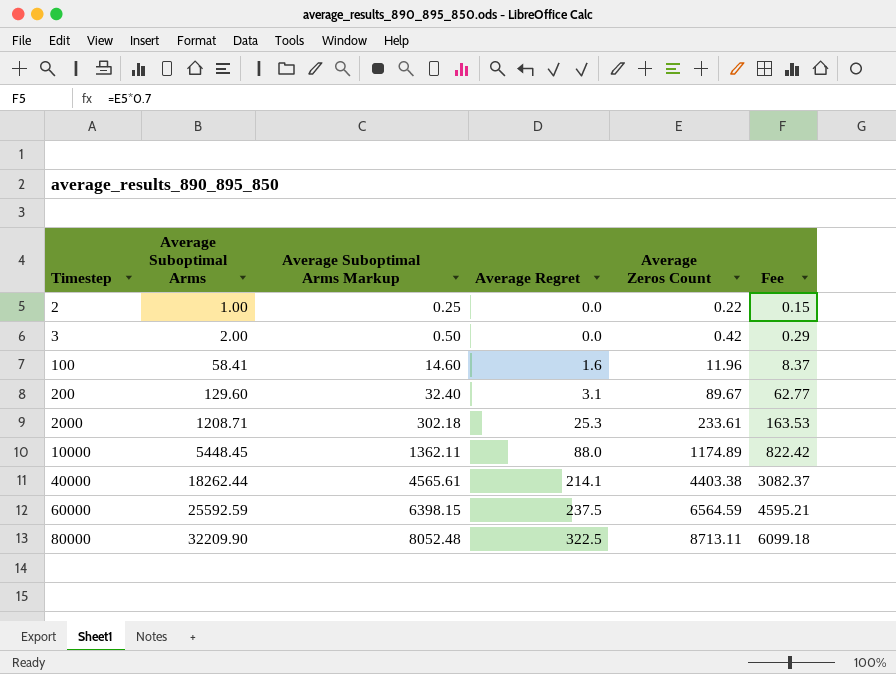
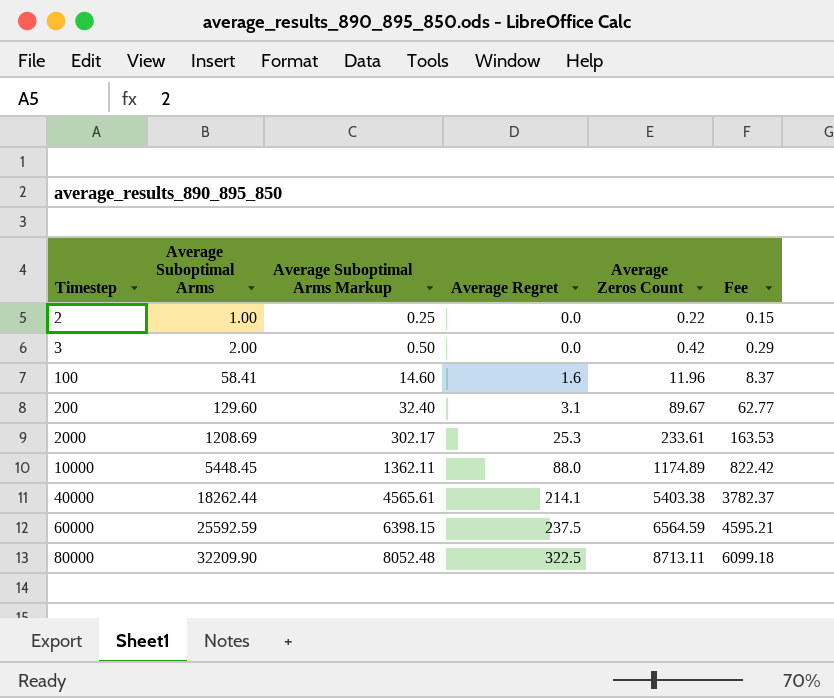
2000 | Average Suboptimal Arms: 1208.71 -> 1208.69
2000 | Average Suboptimal Arms Markup: 302.18 -> 302.17
40000 | Average Zeros Count: 4403.38 -> 5403.38
40000 | Fee: 3082.37 -> 3782.37

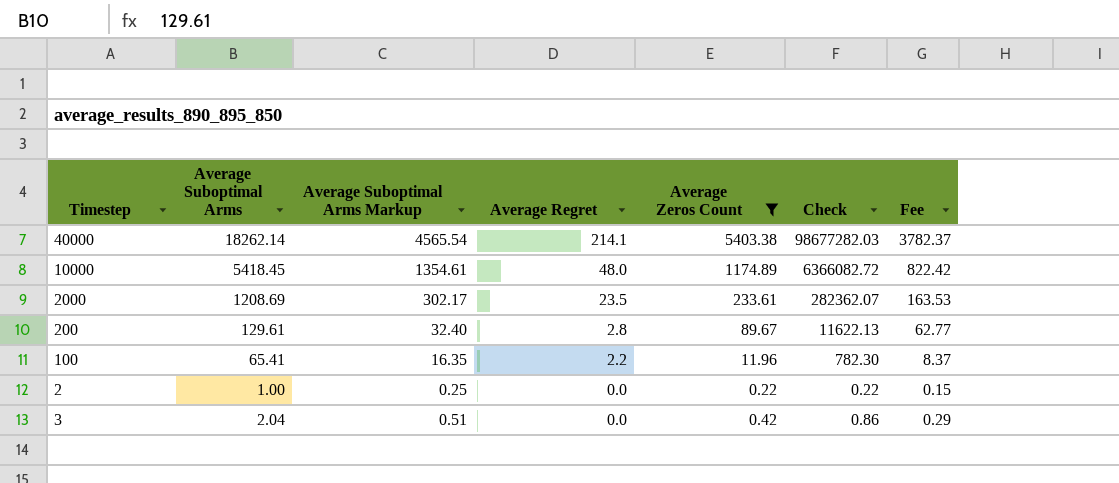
filter: none -> Average Zeros Count <= 5403.38
row order: Timestep ascending -> Average Regret descending
column Check | formula: none -> [Average Suboptimal Arms] * [Average Zeros Count]
40000 | Average Suboptimal Arms: 18262.44 -> 18262.14
40000 | Average Suboptimal Arms Markup: 4565.61 -> 4565.54
10000 | Average Suboptimal Arms: 5448.45 -> 5418.45
10000 | Average Suboptimal Arms Markup: 1362.11 -> 1354.61
10000 | Average Regret: 88.0 -> 48.0
2000 | Average Regret: 25.3 -> 23.5
200 | Average Suboptimal Arms: 129.60 -> 129.61
200 | Average Regret: 3.1 -> 2.8
100 | Average Suboptimal Arms: 58.41 -> 65.41
100 | Average Suboptimal Arms Markup: 14.60 -> 16.35
100 | Average Regret: 1.6 -> 2.2
3 | Average Suboptimal Arms: 2.00 -> 2.04
3 | Average Suboptimal Arms Markup: 0.50 -> 0.51

